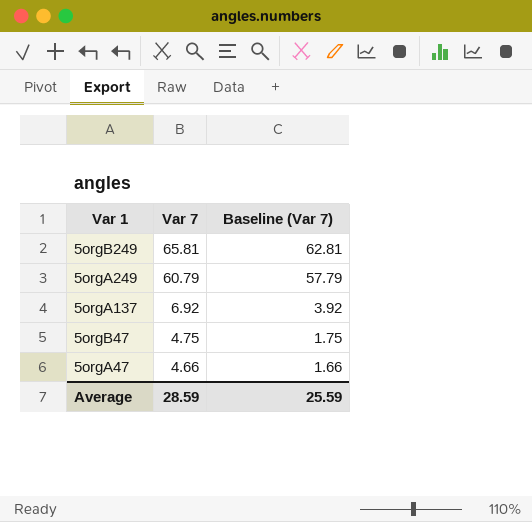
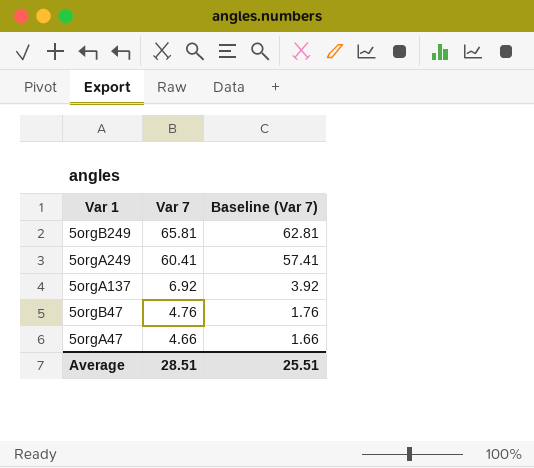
5orgA249 | Var 7: 60.79 -> 60.41
5orgA249 | Baseline (Var 7): 57.79 -> 57.41
5orgB47 | Var 7: 4.75 -> 4.76
5orgB47 | Baseline (Var 7): 1.75 -> 1.76
Average | Var 7: 28.59 -> 28.51
Average | Baseline (Var 7): 25.59 -> 25.51

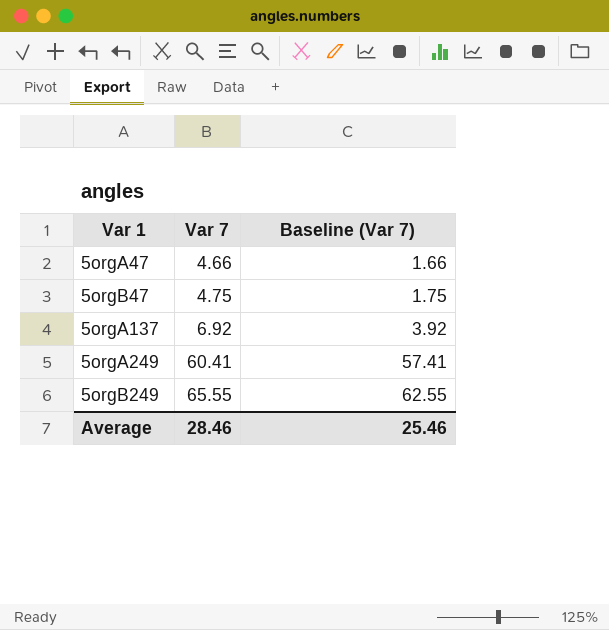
row order: Var 7 descending -> Var 7 ascending
5orgB47 | Var 7: 4.76 -> 4.75
5orgB47 | Baseline (Var 7): 1.76 -> 1.75
5orgB249 | Var 7: 65.81 -> 65.55
5orgB249 | Baseline (Var 7): 62.81 -> 62.55
Average | Var 7: 28.51 -> 28.46
Average | Baseline (Var 7): 25.51 -> 25.46

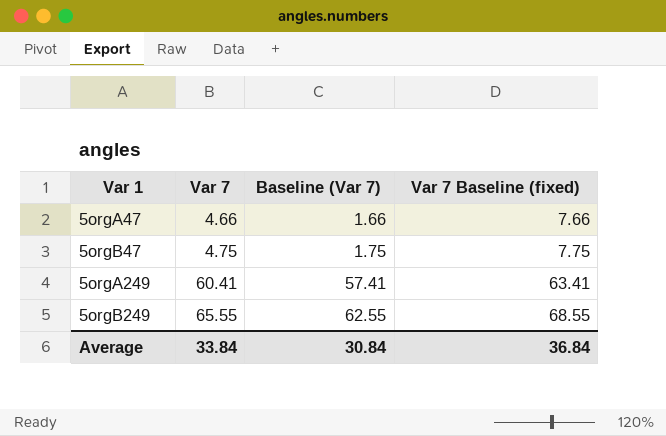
column Var 7 Baseline (fixed) | formula: none -> [Var 7] + 3
row 5orgA137: 6.92 | 3.92 -> none
Average | Var 7: 28.46 -> 33.84
Average | Baseline (Var 7): 25.46 -> 30.84

